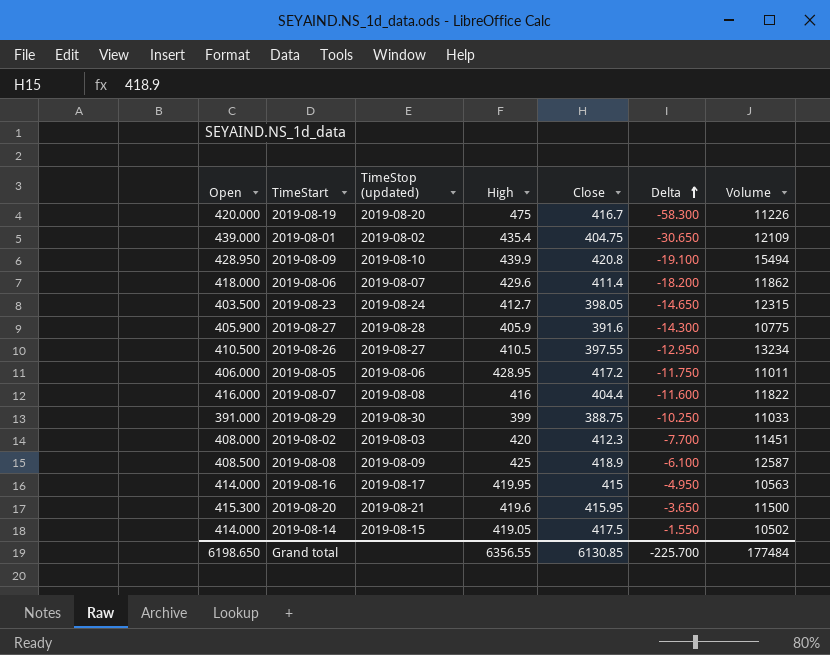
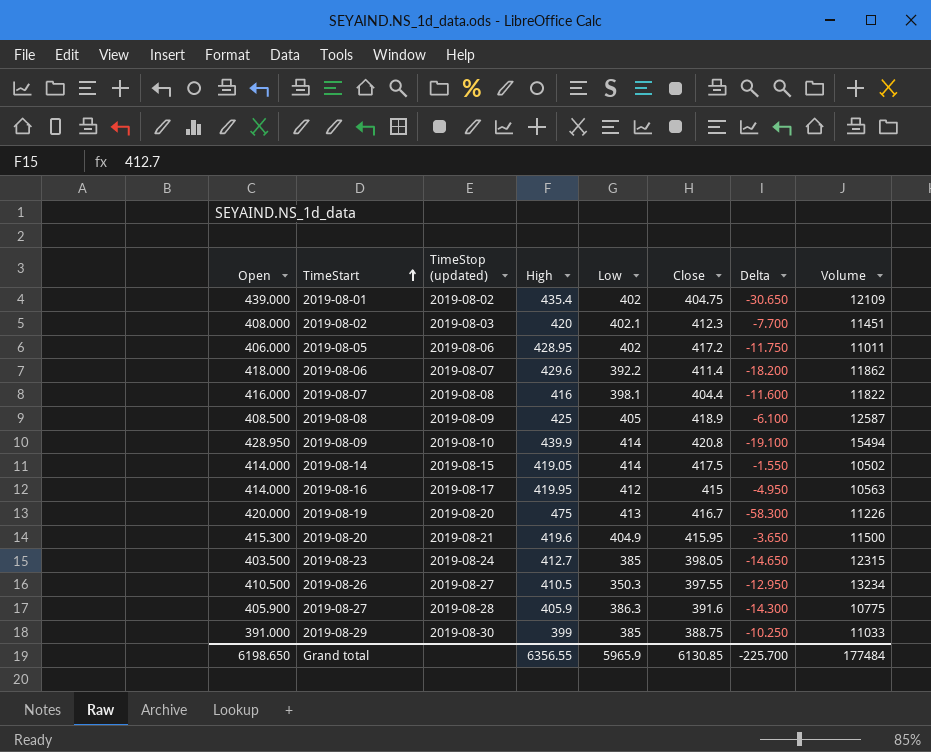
row order: Delta ascending -> TimeStart ascending
column Low | position: none -> 5

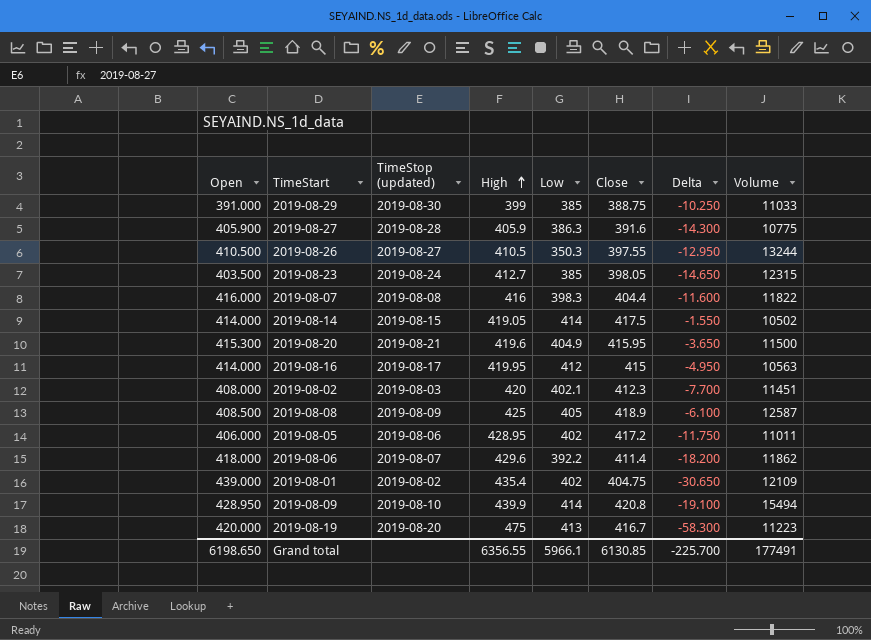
row order: TimeStart ascending -> High ascending
2019-08-26 | Volume: 13234 -> 13244
2019-08-07 | Low: 398.1 -> 398.3
2019-08-19 | Volume: 11226 -> 11223
Grand total | Low: 5965.9 -> 5966.1
Grand total | Volume: 177484 -> 177491

